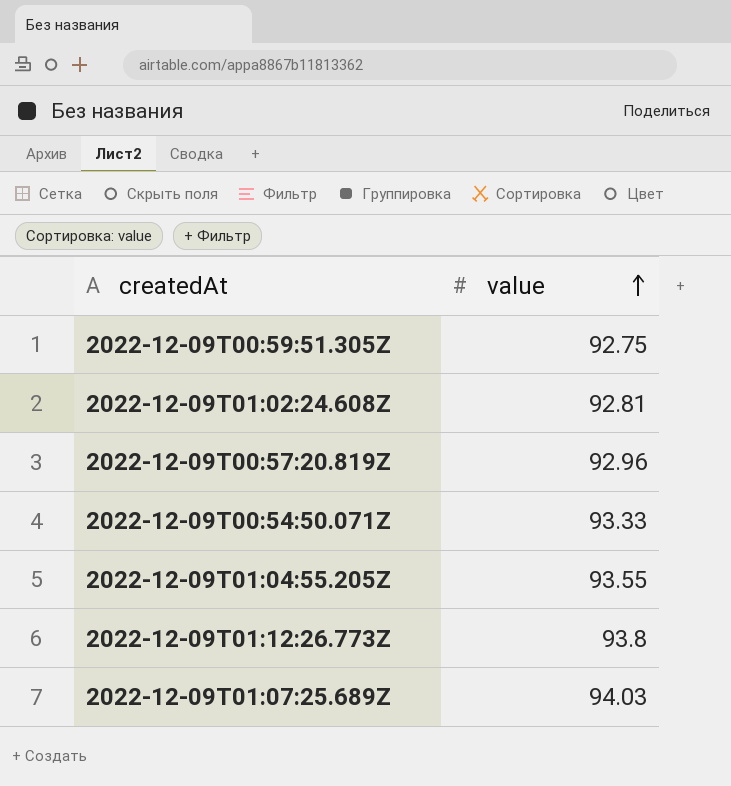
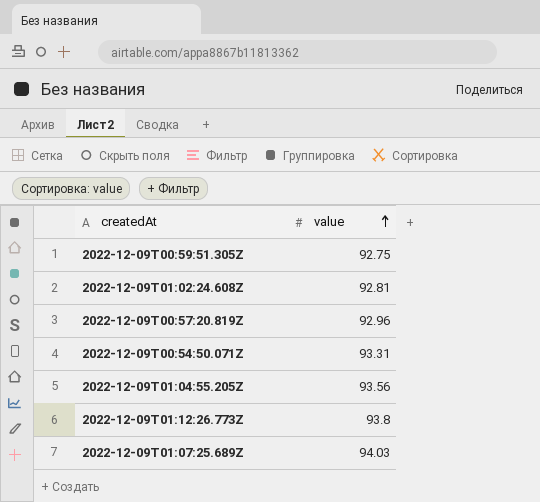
2022-12-09T00:54:50.071Z | value: 93.33 -> 93.31
2022-12-09T01:04:55.205Z | value: 93.55 -> 93.56

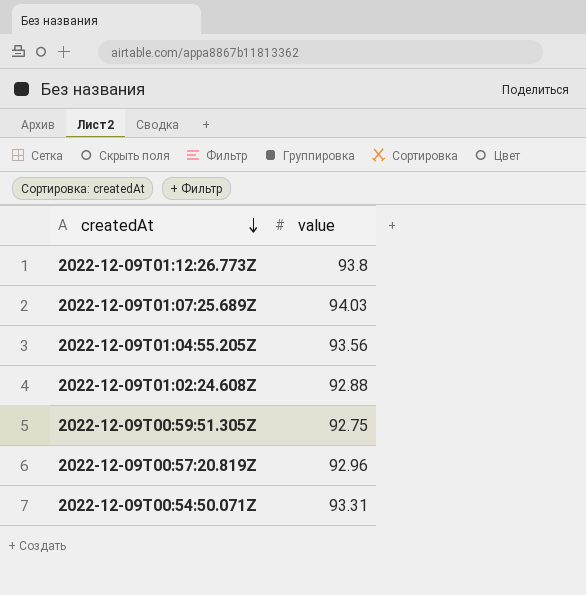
row order: value ascending -> createdAt descending
2022-12-09T01:02:24.608Z | value: 92.81 -> 92.88

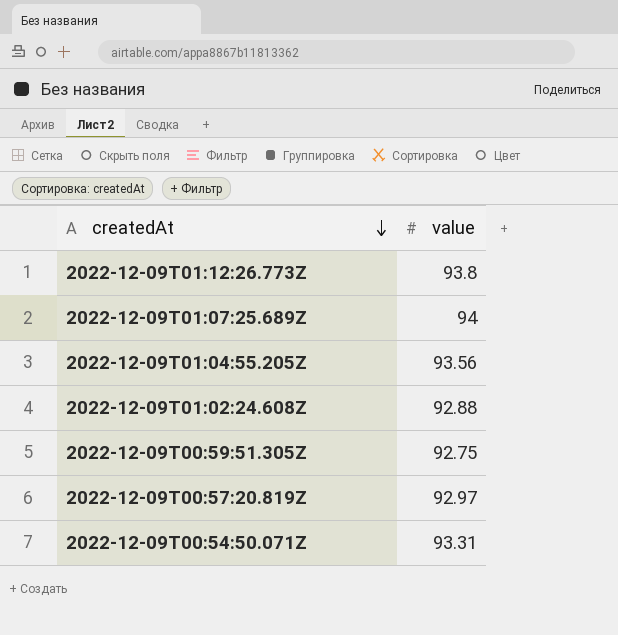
2022-12-09T01:07:25.689Z | value: 94.03 -> 94
2022-12-09T00:57:20.819Z | value: 92.96 -> 92.97

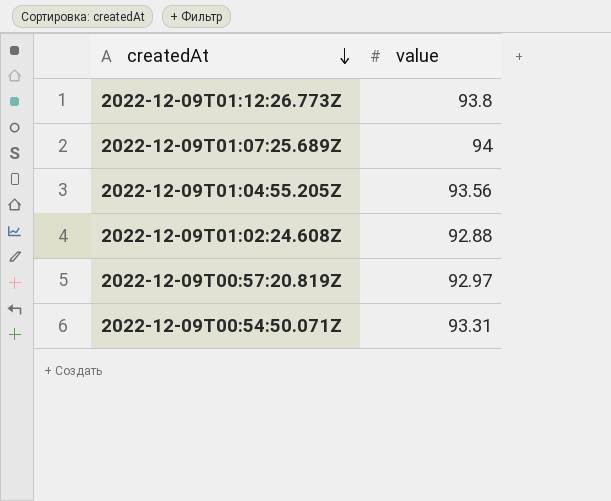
row 2022-12-09T00:59:51.305Z: 92.75 -> none

